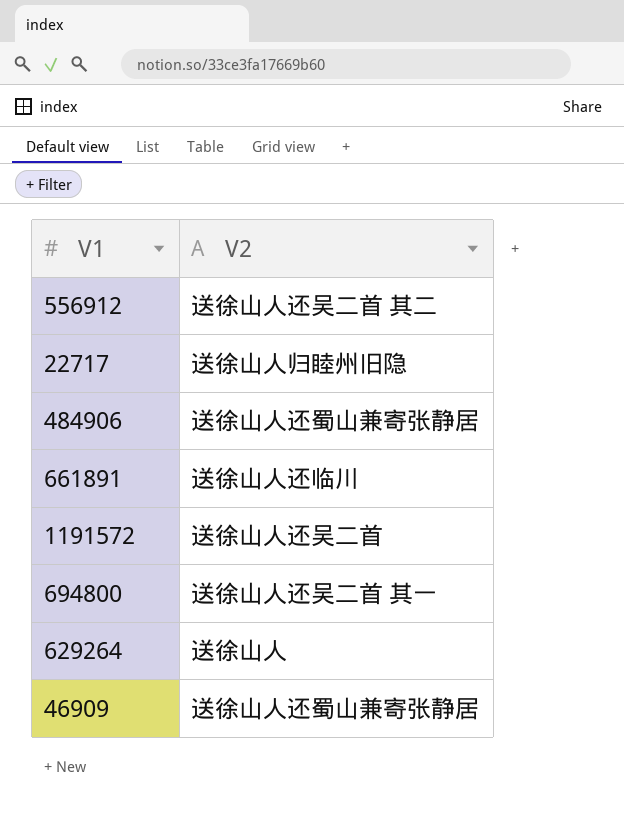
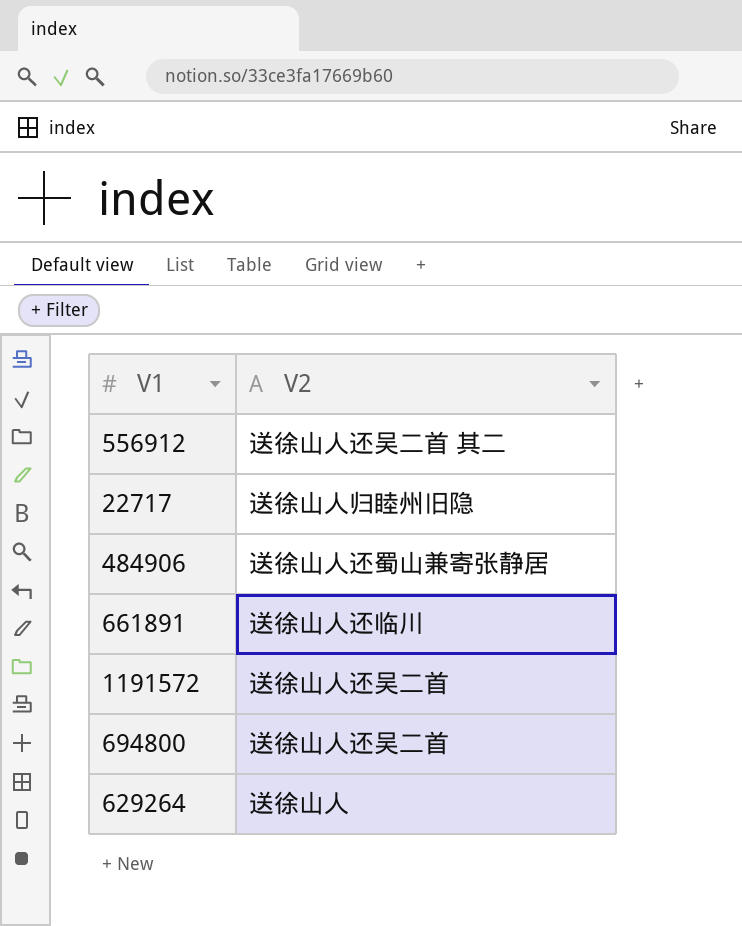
row 46909: 送徐山人还蜀山兼寄张静居 -> none
694800 | V2: 送徐山人还吴二首 其一 -> 送徐山人还吴二首

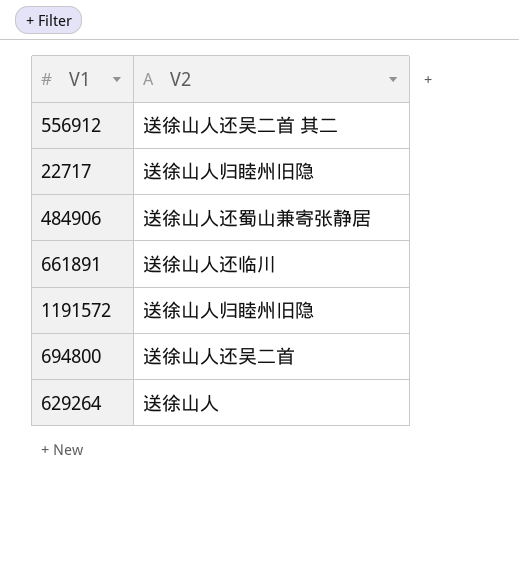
1191572 | V2: 送徐山人还吴二首 -> 送徐山人归睦州旧隐

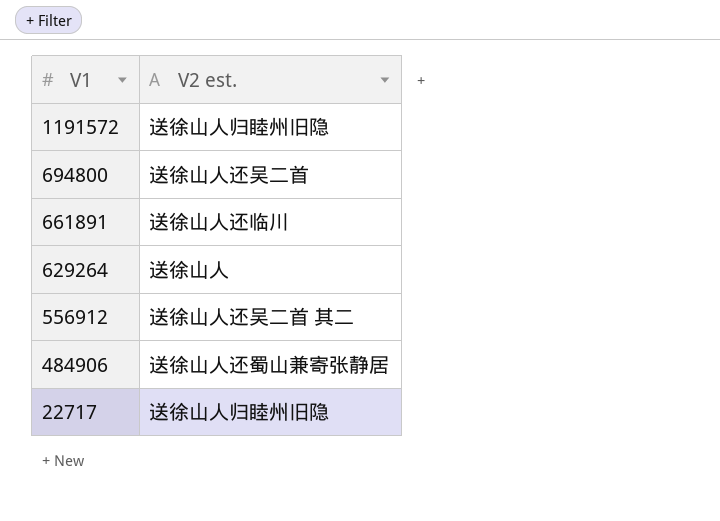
row order: none -> V1 descending
column name: V2 -> V2 est.

